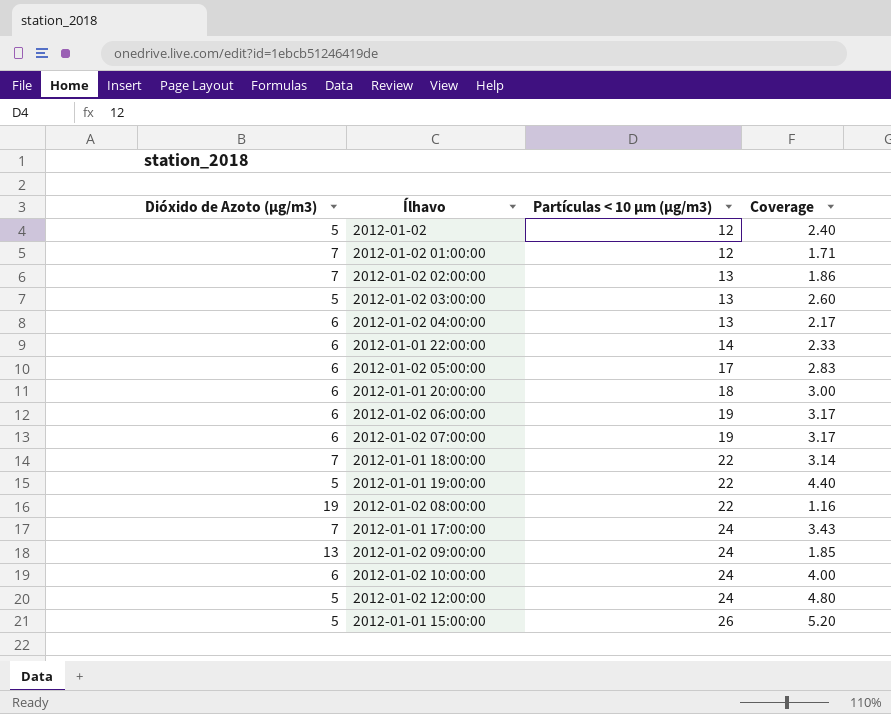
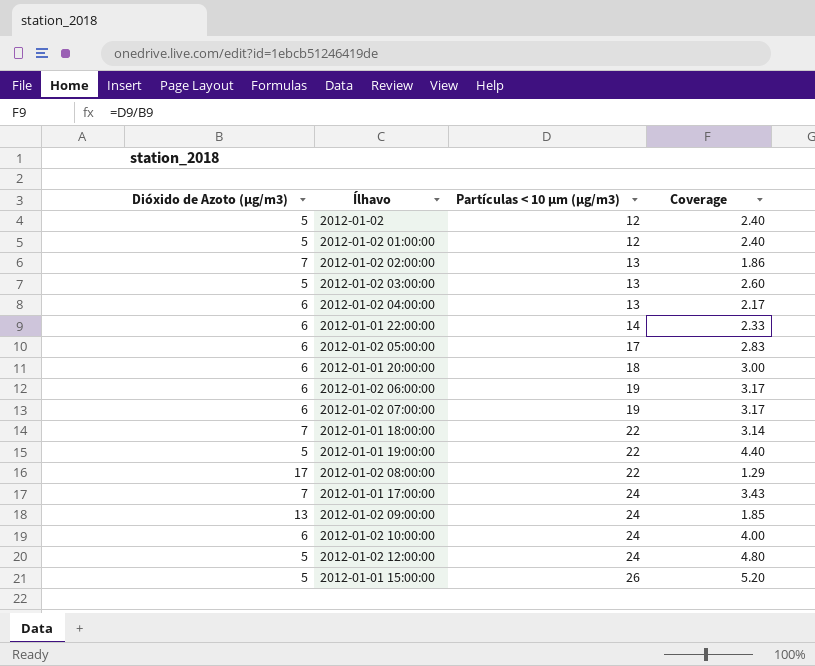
2012-01-02 01:00:00 | Dióxido de Azoto (µg/m3): 7 -> 5
2012-01-02 01:00:00 | Coverage: 1.71 -> 2.40
2012-01-02 08:00:00 | Dióxido de Azoto (µg/m3): 19 -> 17
2012-01-02 08:00:00 | Coverage: 1.16 -> 1.29

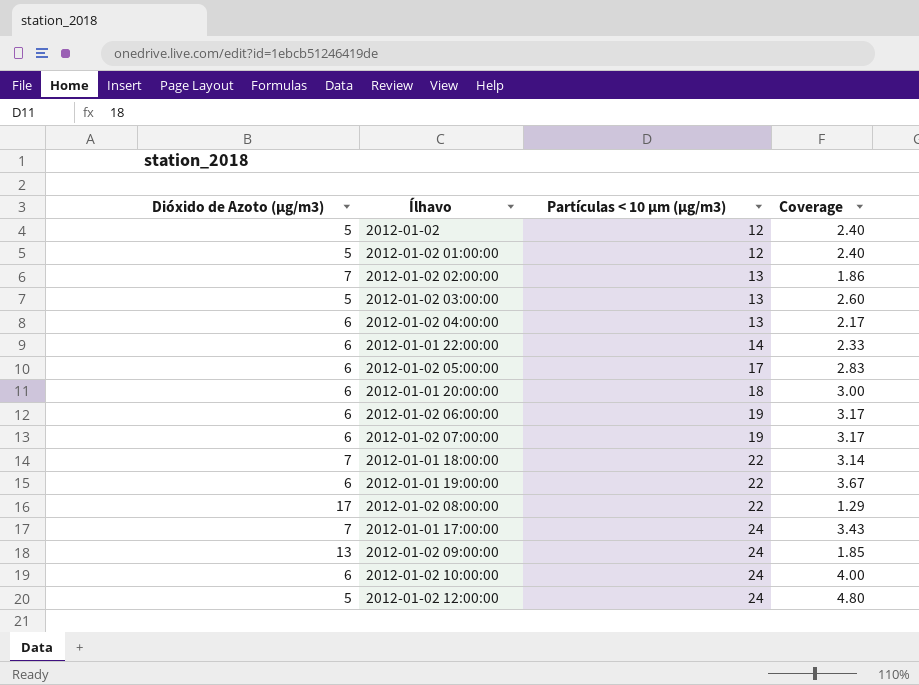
row 2012-01-01 15:00:00: 5 | 26 | 5.20 -> none
2012-01-01 19:00:00 | Dióxido de Azoto (µg/m3): 5 -> 6
2012-01-01 19:00:00 | Coverage: 4.40 -> 3.67

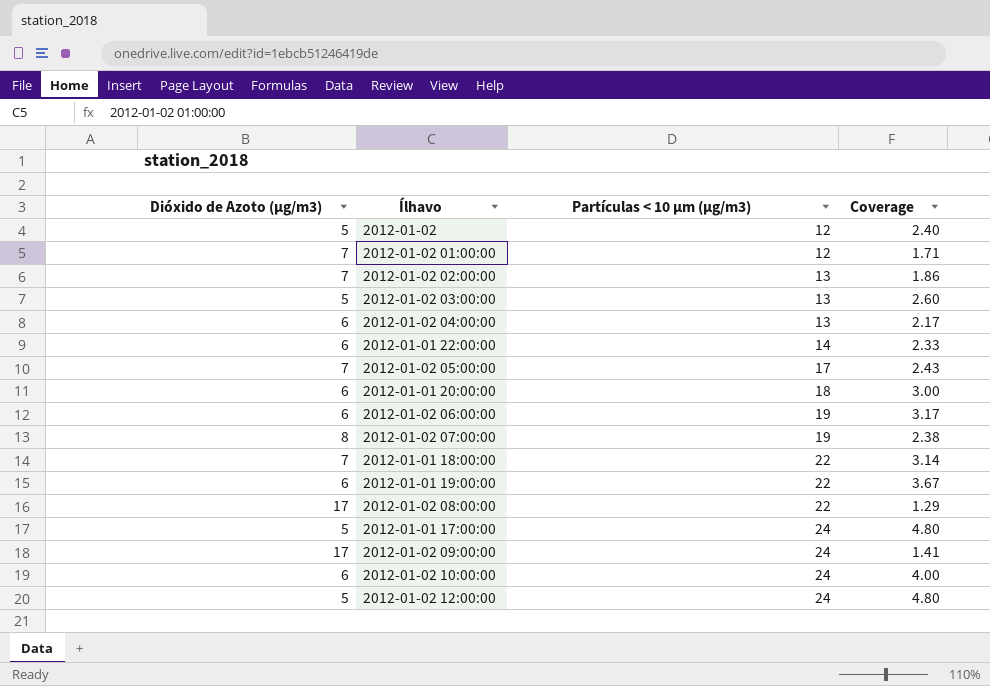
2012-01-02 01:00:00 | Dióxido de Azoto (µg/m3): 5 -> 7
2012-01-02 01:00:00 | Coverage: 2.40 -> 1.71
2012-01-02 05:00:00 | Dióxido de Azoto (µg/m3): 6 -> 7
2012-01-02 05:00:00 | Coverage: 2.83 -> 2.43
2012-01-02 07:00:00 | Dióxido de Azoto (µg/m3): 6 -> 8
2012-01-02 07:00:00 | Coverage: 3.17 -> 2.38
2012-01-01 17:00:00 | Dióxido de Azoto (µg/m3): 7 -> 5
2012-01-01 17:00:00 | Coverage: 3.43 -> 4.80
2012-01-02 09:00:00 | Dióxido de Azoto (µg/m3): 13 -> 17
2012-01-02 09:00:00 | Coverage: 1.85 -> 1.41

